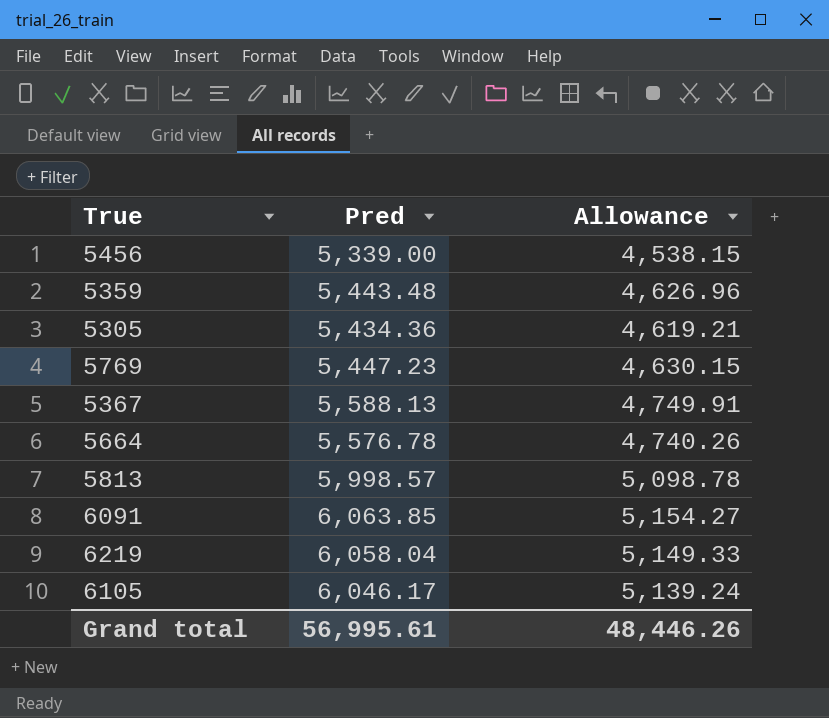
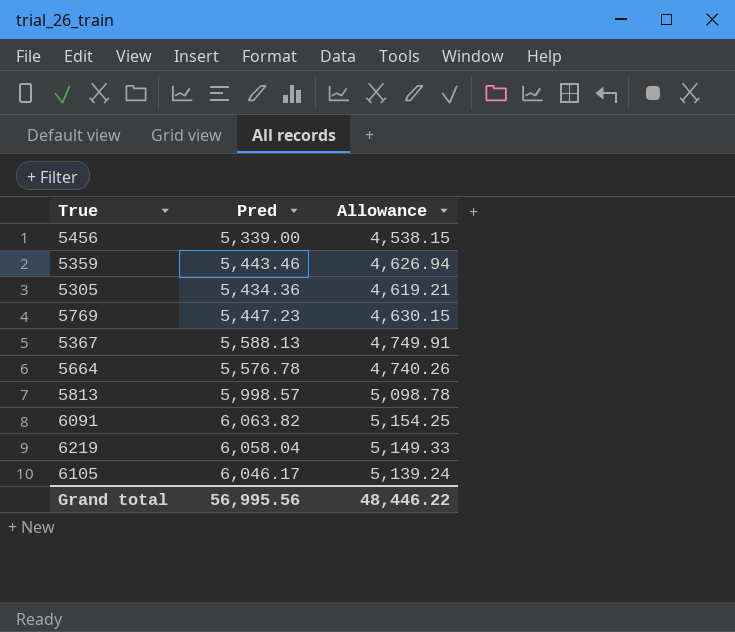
5359 | Pred: 5,443.48 -> 5,443.46
5359 | Allowance: 4,626.96 -> 4,626.94
6091 | Pred: 6,063.85 -> 6,063.82
6091 | Allowance: 5,154.27 -> 5,154.25
Grand total | Pred: 56,995.61 -> 56,995.56
Grand total | Allowance: 48,446.26 -> 48,446.22

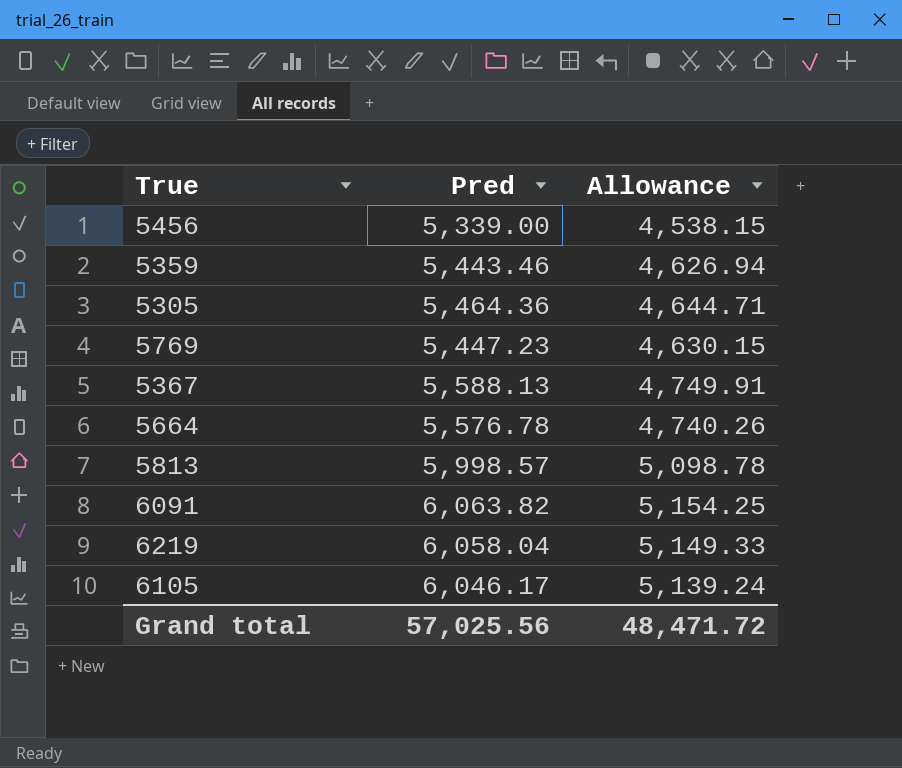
5305 | Pred: 5,434.36 -> 5,464.36
5305 | Allowance: 4,619.21 -> 4,644.71
Grand total | Pred: 56,995.56 -> 57,025.56
Grand total | Allowance: 48,446.22 -> 48,471.72

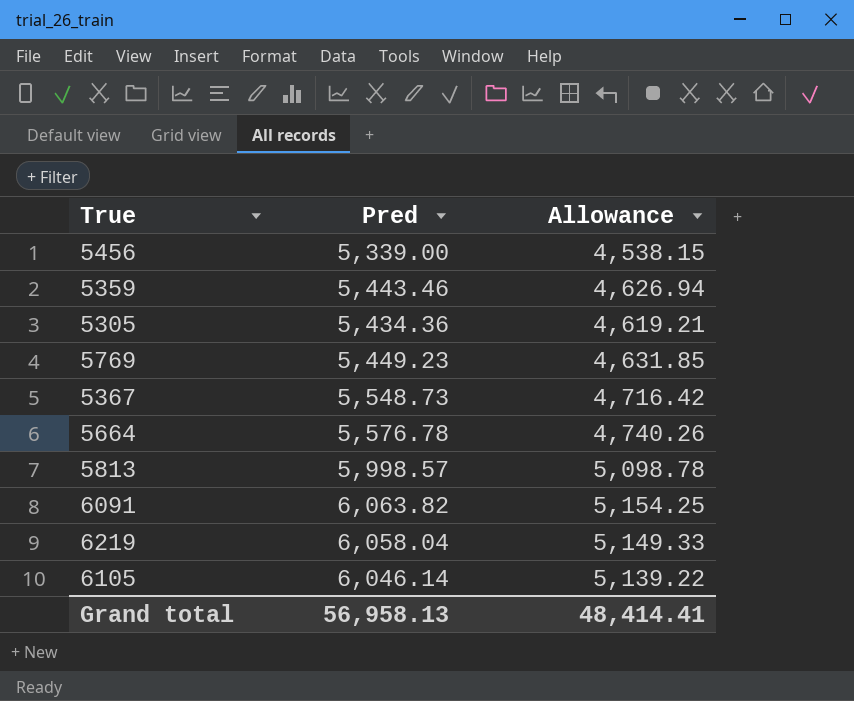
5305 | Pred: 5,464.36 -> 5,434.36
5305 | Allowance: 4,644.71 -> 4,619.21
5769 | Pred: 5,447.23 -> 5,449.23
5769 | Allowance: 4,630.15 -> 4,631.85
5367 | Pred: 5,588.13 -> 5,548.73
5367 | Allowance: 4,749.91 -> 4,716.42
6105 | Pred: 6,046.17 -> 6,046.14
6105 | Allowance: 5,139.24 -> 5,139.22
Grand total | Pred: 57,025.56 -> 56,958.13
Grand total | Allowance: 48,471.72 -> 48,414.41

